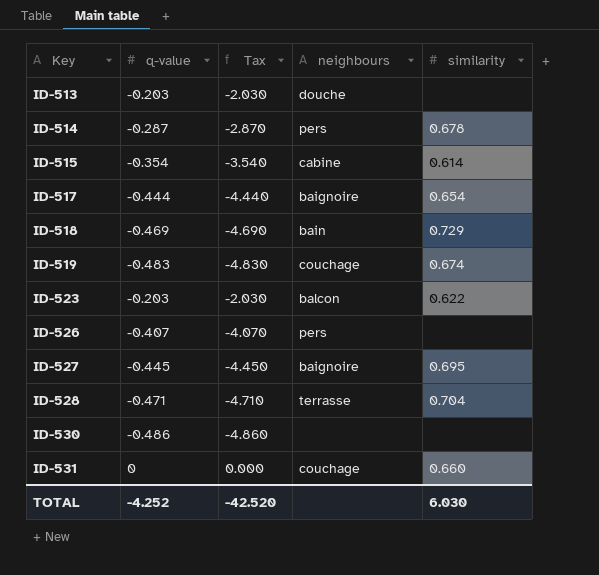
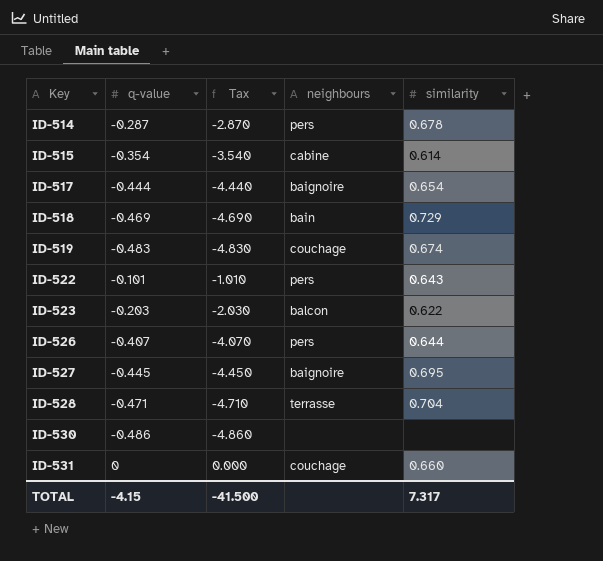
row ID-513: -0.203 | -2.030 | douche | none -> none
row ID-522: none -> -0.101 | -1.010 | pers | 0.643
ID-526 | similarity: none -> 0.644
TOTAL | q-value: -4.252 -> -4.15
TOTAL | Tax: -42.520 -> -41.500
TOTAL | similarity: 6.030 -> 7.317

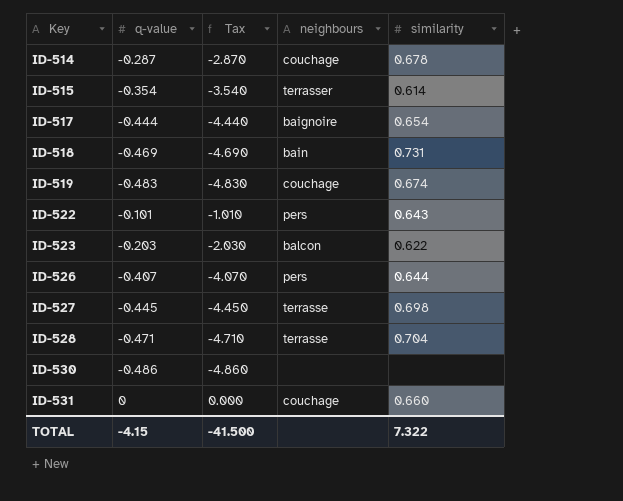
ID-514 | neighbours: pers -> couchage
ID-515 | neighbours: cabine -> terrasser
ID-518 | similarity: 0.729 -> 0.731
ID-527 | neighbours: baignoire -> terrasse
ID-527 | similarity: 0.695 -> 0.698
TOTAL | similarity: 7.317 -> 7.322

